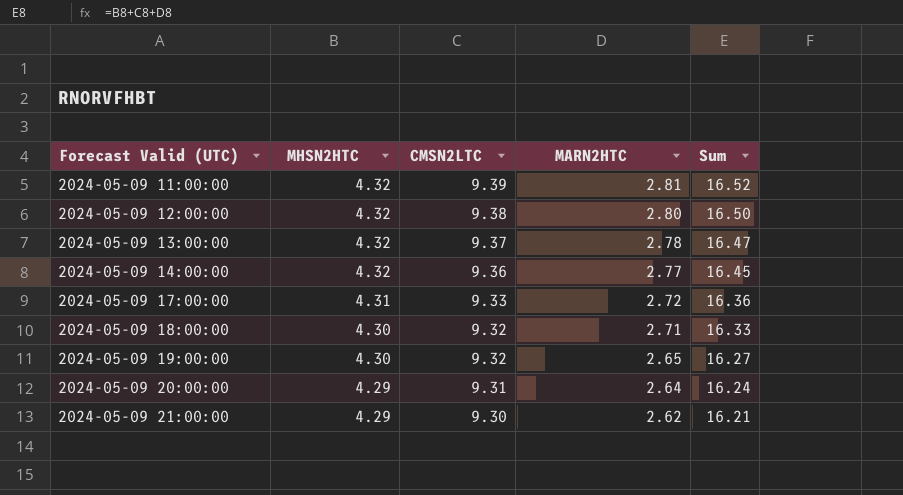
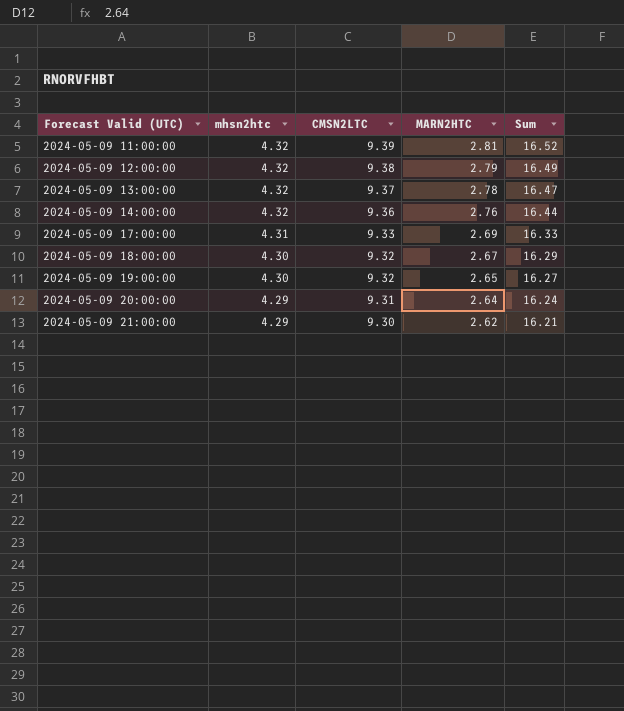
column name: MHSN2HTC -> mhsn2htc
2024-05-09 12:00:00 | MARN2HTC: 2.80 -> 2.79
2024-05-09 12:00:00 | Sum: 16.50 -> 16.49
2024-05-09 14:00:00 | MARN2HTC: 2.77 -> 2.76
2024-05-09 14:00:00 | Sum: 16.45 -> 16.44
2024-05-09 17:00:00 | MARN2HTC: 2.72 -> 2.69
2024-05-09 17:00:00 | Sum: 16.36 -> 16.33
2024-05-09 18:00:00 | MARN2HTC: 2.71 -> 2.67
2024-05-09 18:00:00 | Sum: 16.33 -> 16.29

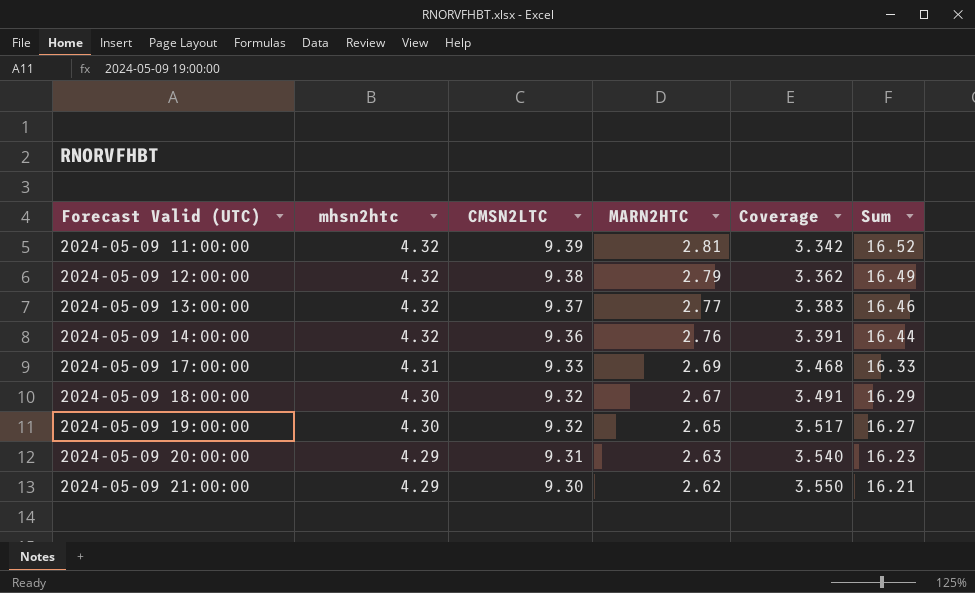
column Coverage | formula: none -> [CMSN2LTC] / [MARN2HTC]
2024-05-09 13:00:00 | MARN2HTC: 2.78 -> 2.77
2024-05-09 13:00:00 | Sum: 16.47 -> 16.46
2024-05-09 20:00:00 | MARN2HTC: 2.64 -> 2.63
2024-05-09 20:00:00 | Sum: 16.24 -> 16.23

